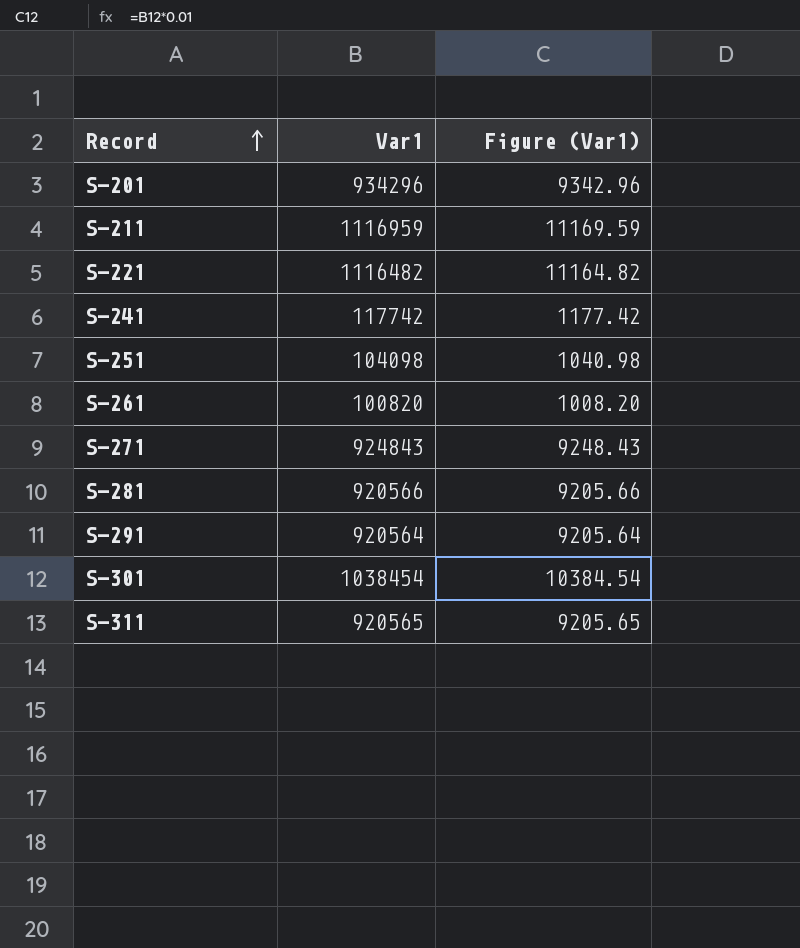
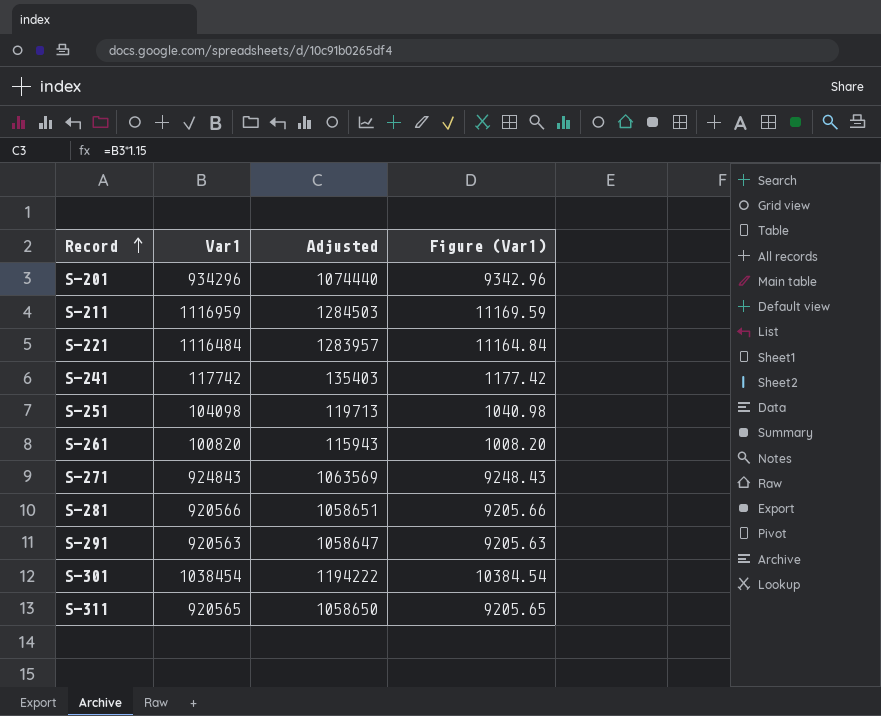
column Adjusted | formula: none -> [Var1] * 1.15
S-221 | Var1: 1116482 -> 1116484
S-221 | Figure (Var1): 11164.82 -> 11164.84
S-291 | Var1: 920564 -> 920563
S-291 | Figure (Var1): 9205.64 -> 9205.63

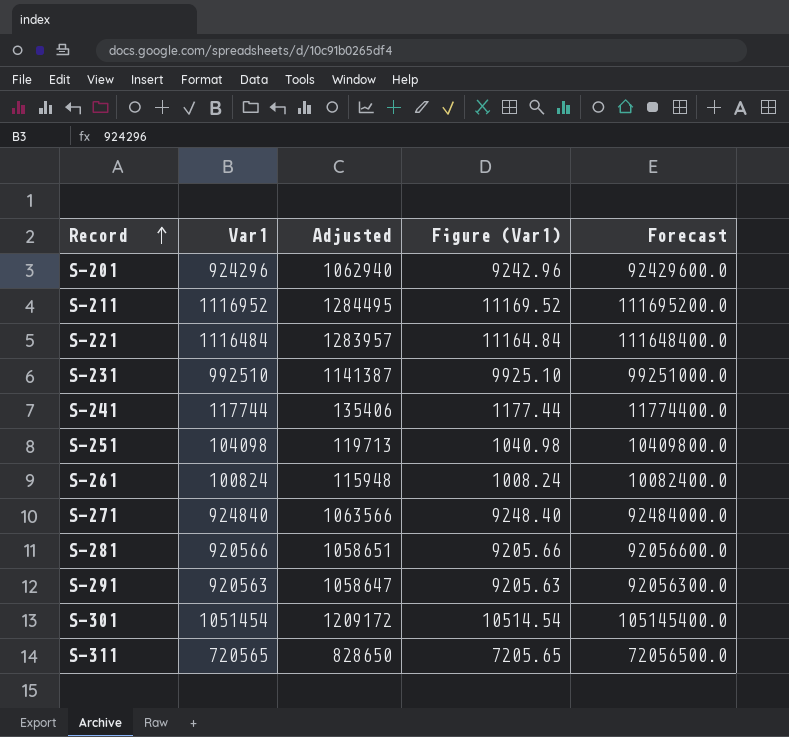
column Forecast | formula: none -> [Var1] * 100
S-201 | Var1: 934296 -> 924296
S-201 | Adjusted: 1074440 -> 1062940
S-201 | Figure (Var1): 9342.96 -> 9242.96
S-211 | Var1: 1116959 -> 1116952
S-211 | Adjusted: 1284503 -> 1284495
S-211 | Figure (Var1): 11169.59 -> 11169.52
row S-231: none -> 992510 | 1141387 | 9925.10 | 99251000.0
S-241 | Var1: 117742 -> 117744
S-241 | Adjusted: 135403 -> 135406
S-241 | Figure (Var1): 1177.42 -> 1177.44
S-261 | Var1: 100820 -> 100824
S-261 | Adjusted: 115943 -> 115948
S-261 | Figure (Var1): 1008.20 -> 1008.24
S-271 | Var1: 924843 -> 924840
S-271 | Adjusted: 1063569 -> 1063566
S-271 | Figure (Var1): 9248.43 -> 9248.40
S-301 | Var1: 1038454 -> 1051454
S-301 | Adjusted: 1194222 -> 1209172
S-301 | Figure (Var1): 10384.54 -> 10514.54
S-311 | Var1: 920565 -> 720565
S-311 | Adjusted: 1058650 -> 828650
S-311 | Figure (Var1): 9205.65 -> 7205.65

